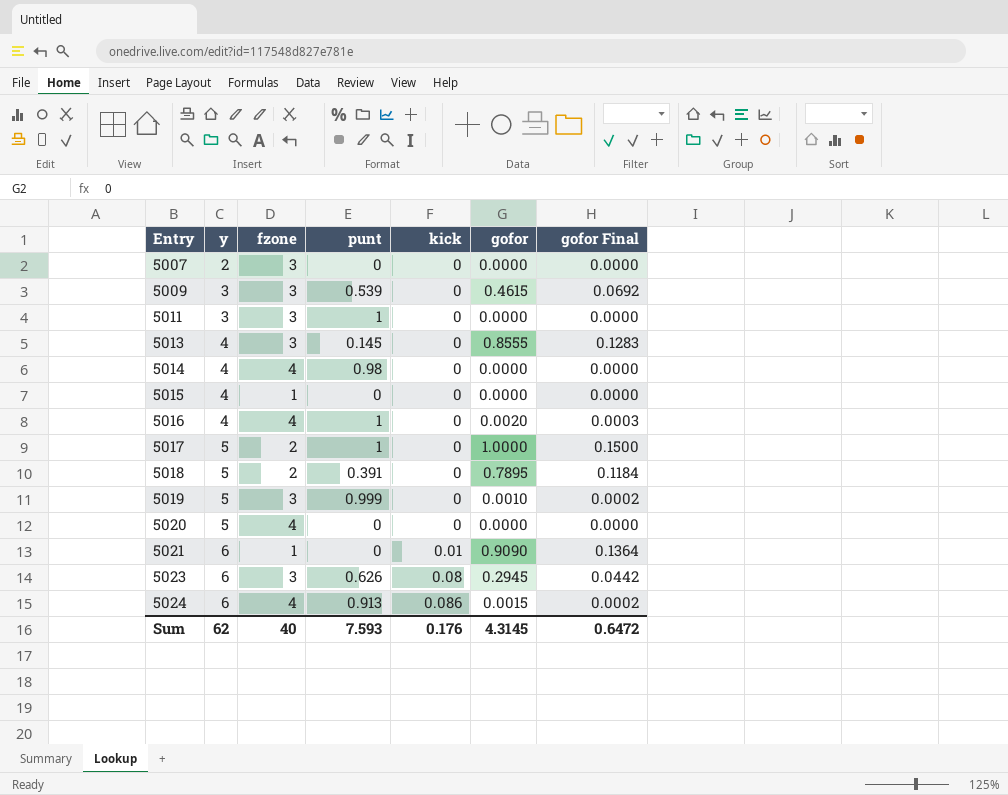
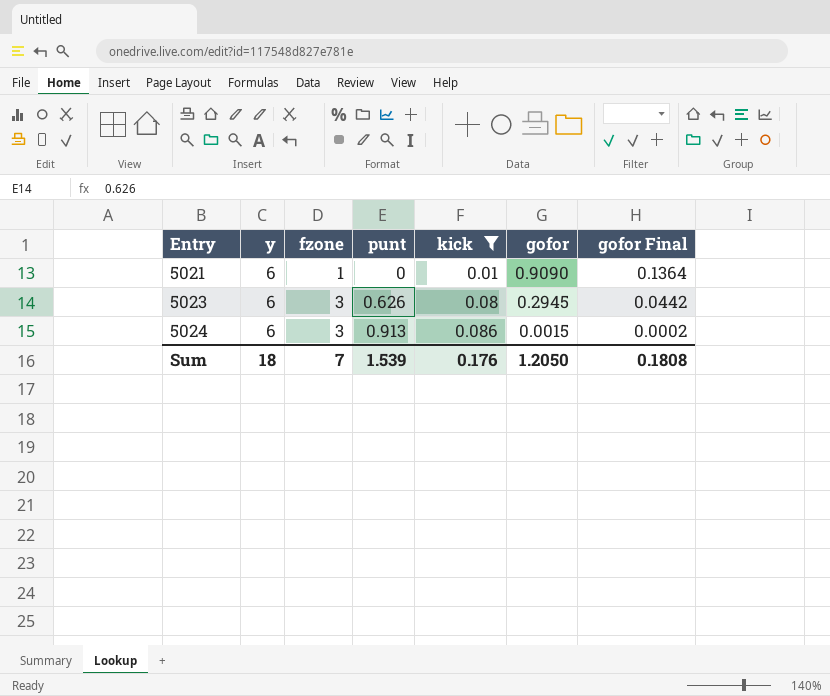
filter: none -> kick != 0
5024 | fzone: 4 -> 3
Sum | y: 62 -> 18
Sum | fzone: 40 -> 7
Sum | punt: 7.593 -> 1.539
Sum | gofor: 4.3145 -> 1.2050
Sum | gofor Final: 0.6472 -> 0.1808

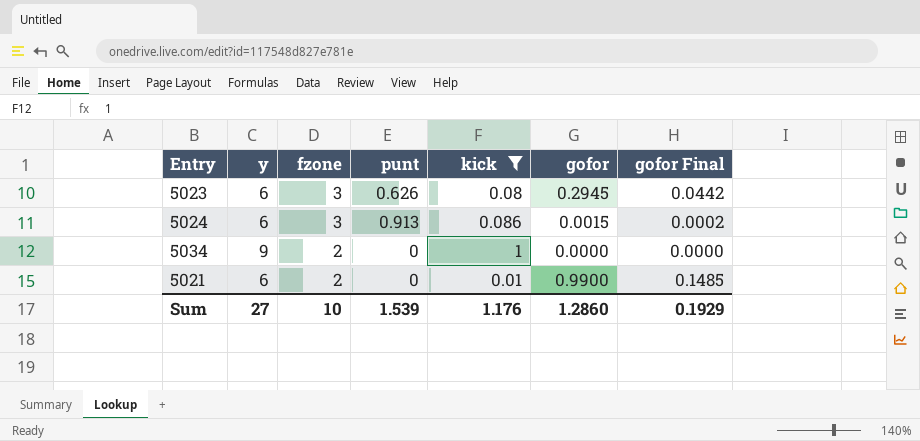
row order: Entry ascending -> fzone descending
row 5034: none -> 9 | 2 | 0 | 1 | 0.0000 | 0.0000
5021 | fzone: 1 -> 2
5021 | gofor: 0.9090 -> 0.9900
5021 | gofor Final: 0.1364 -> 0.1485
Sum | y: 18 -> 27
Sum | fzone: 7 -> 10
Sum | kick: 0.176 -> 1.176
Sum | gofor: 1.2050 -> 1.2860
Sum | gofor Final: 0.1808 -> 0.1929

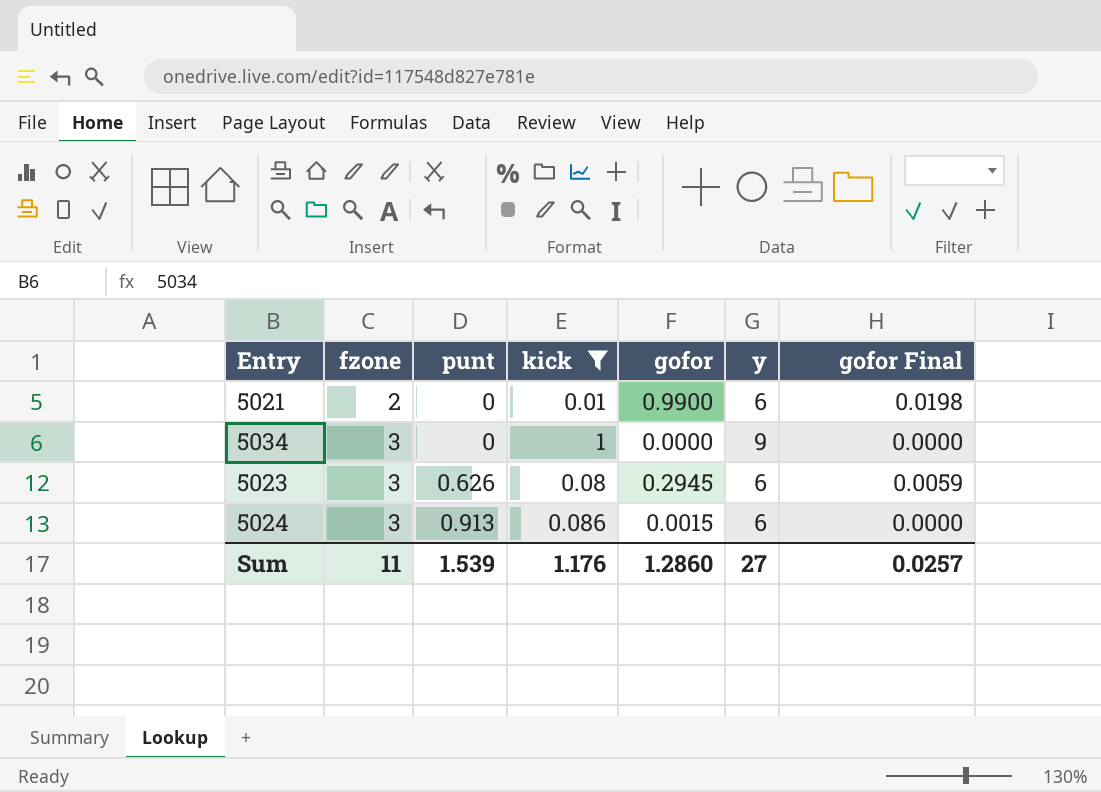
row order: fzone descending -> fzone ascending
column y | position: 2 -> 6
column gofor Final | formula: [gofor] * 0.15 -> [gofor] * 0.02
5034 | fzone: 2 -> 3
Sum | fzone: 10 -> 11
Sum | gofor Final: 0.1929 -> 0.0257

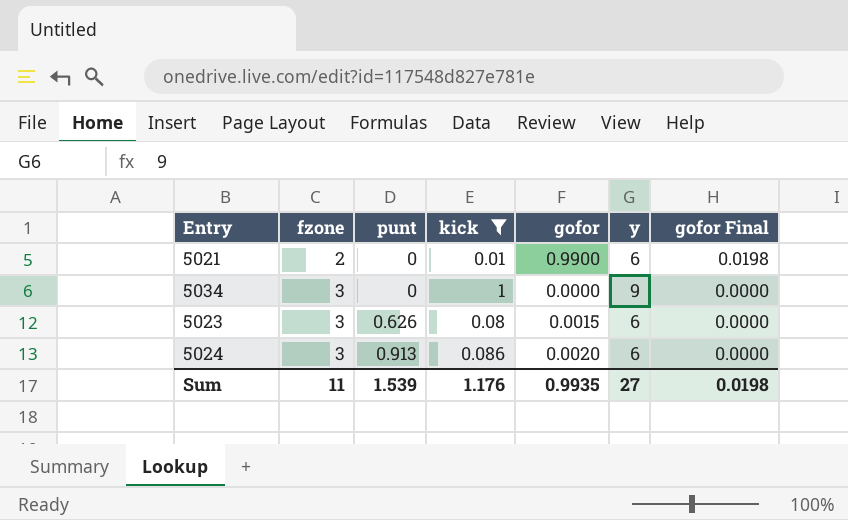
5023 | gofor: 0.2945 -> 0.0015
5023 | gofor Final: 0.0059 -> 0.0000
5024 | gofor: 0.0015 -> 0.0020
Sum | gofor: 1.2860 -> 0.9935
Sum | gofor Final: 0.0257 -> 0.0198

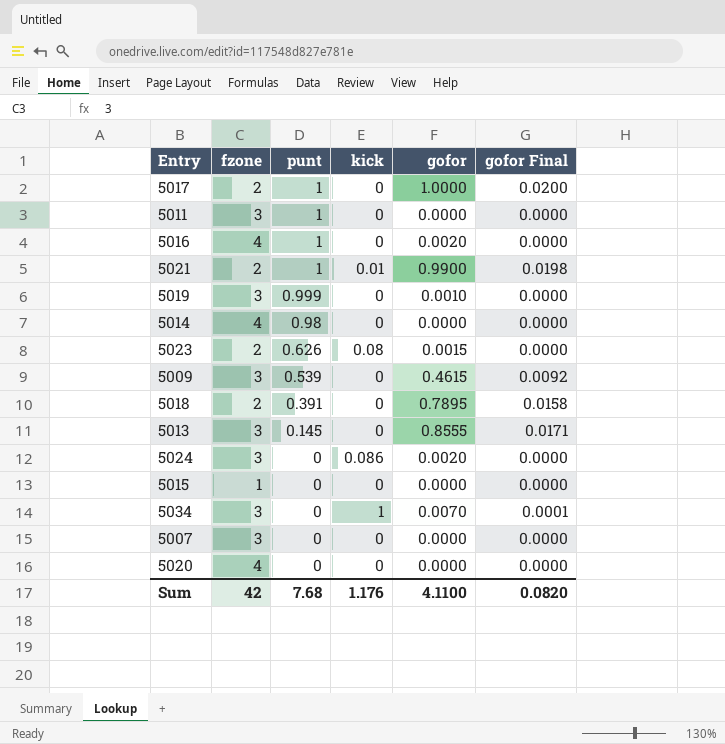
filter: kick != 0 -> none
row order: fzone ascending -> punt descending
column y | position: 6 -> none
5021 | punt: 0 -> 1
5023 | fzone: 3 -> 2
5024 | punt: 0.913 -> 0
5034 | gofor: 0.0000 -> 0.0070
5034 | gofor Final: 0.0000 -> 0.0001
Sum | fzone: 11 -> 42
Sum | punt: 1.539 -> 7.68
Sum | gofor: 0.9935 -> 4.1100
Sum | gofor Final: 0.0198 -> 0.0820

